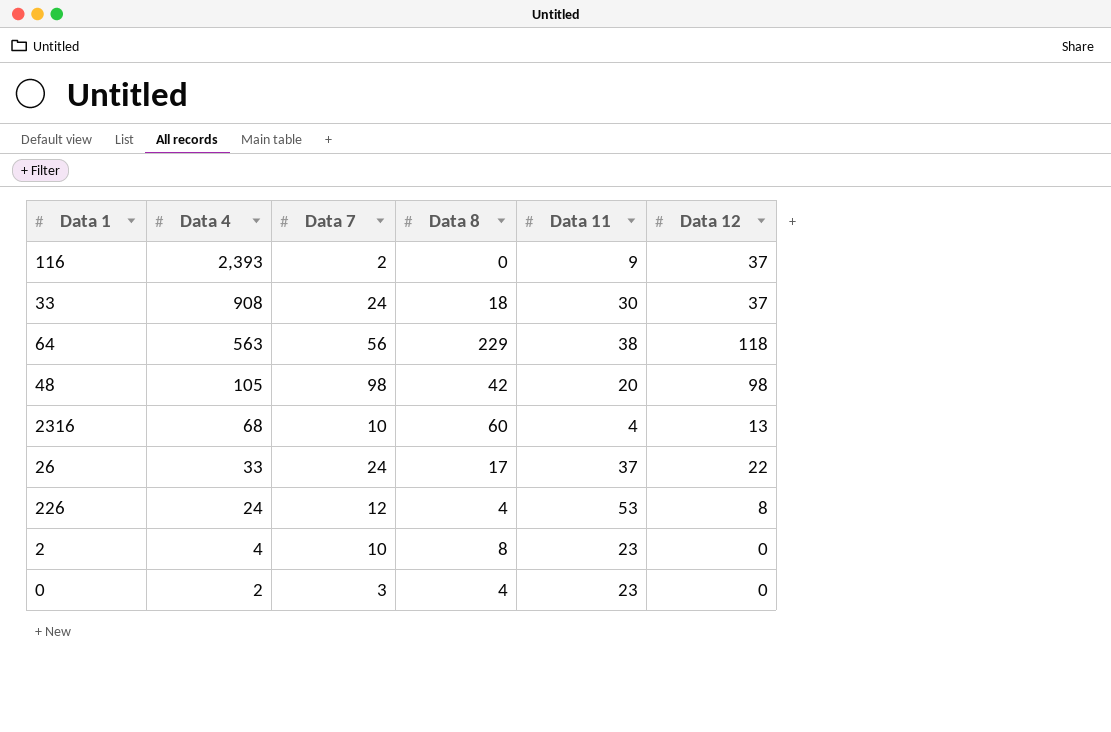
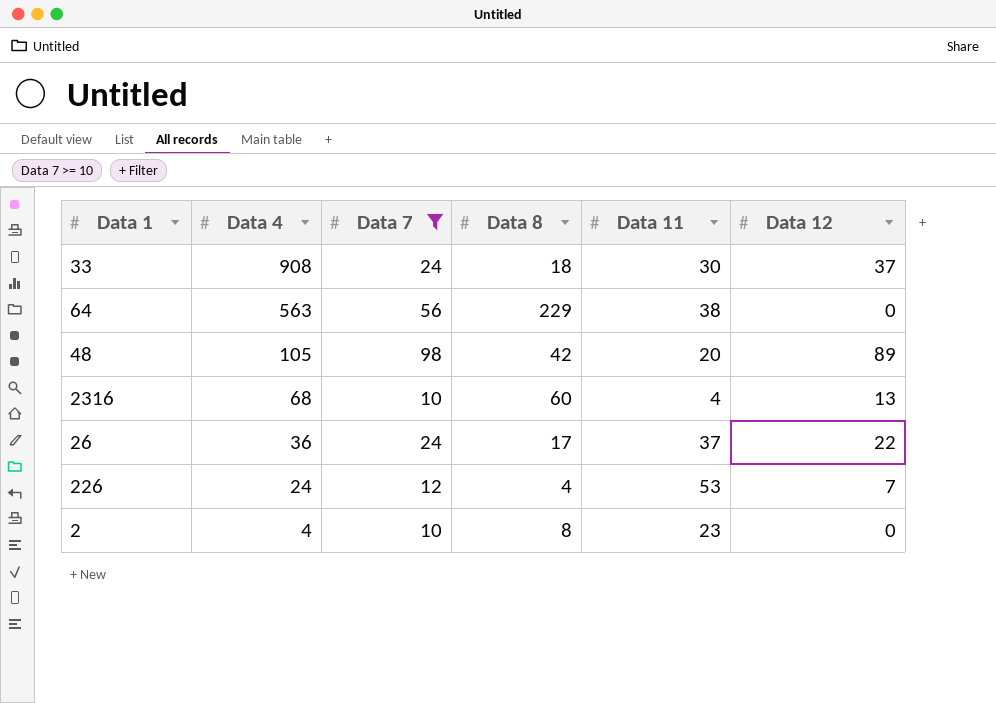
filter: none -> Data 7 >= 10
64 | Data 12: 118 -> 0
48 | Data 12: 98 -> 89
26 | Data 4: 33 -> 36
226 | Data 12: 8 -> 7

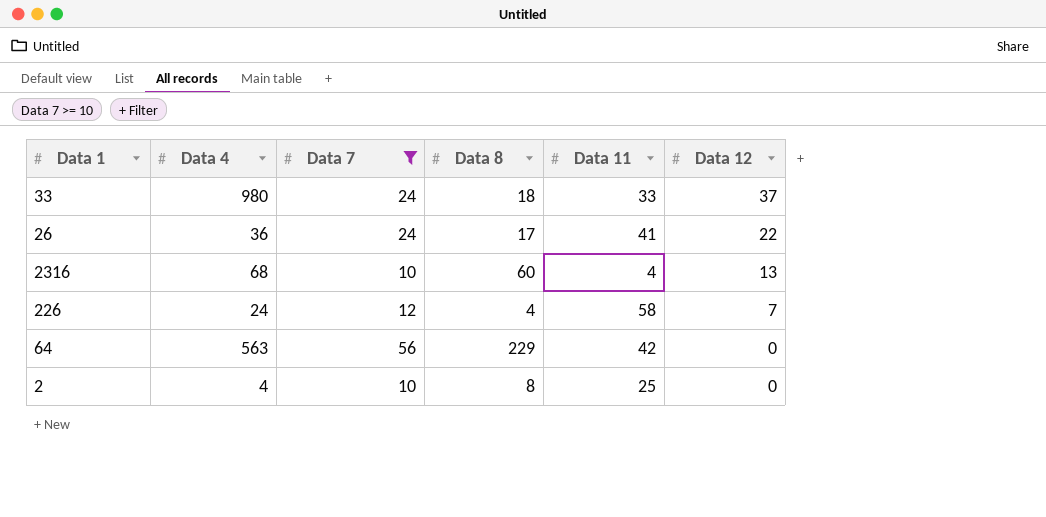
row order: Data 4 descending -> Data 12 descending
row 48: 105 | 98 | 42 | 20 | 89 -> none
33 | Data 4: 908 -> 980
33 | Data 11: 30 -> 33
26 | Data 11: 37 -> 41
226 | Data 11: 53 -> 58
64 | Data 11: 38 -> 42
2 | Data 11: 23 -> 25

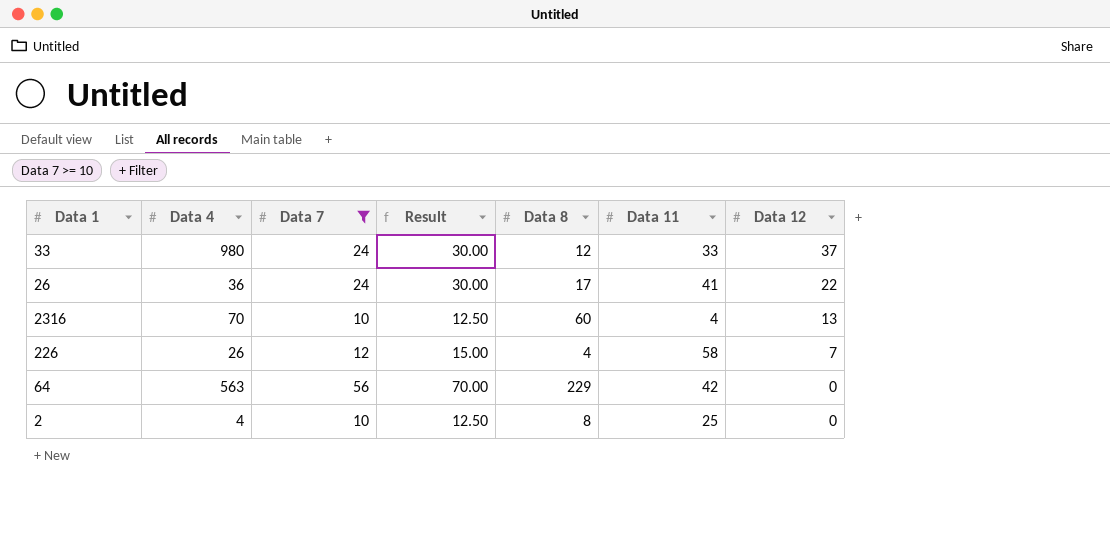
column Result | formula: none -> [Data 7] * 1.25
33 | Data 8: 18 -> 12
2316 | Data 4: 68 -> 70
226 | Data 4: 24 -> 26

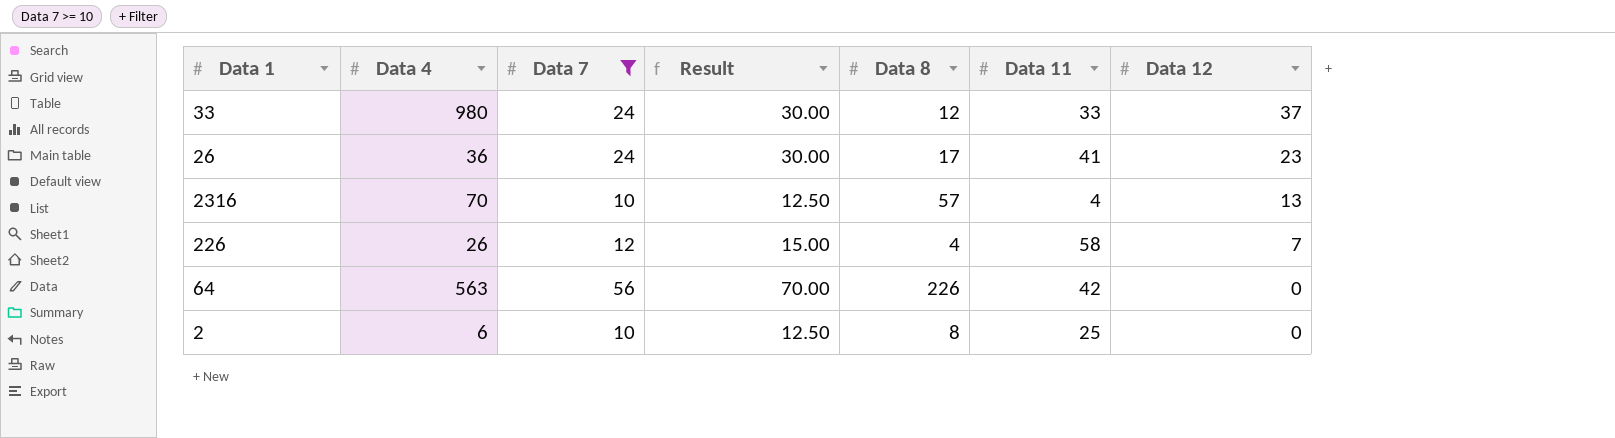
26 | Data 12: 22 -> 23
2316 | Data 8: 60 -> 57
64 | Data 8: 229 -> 226
2 | Data 4: 4 -> 6

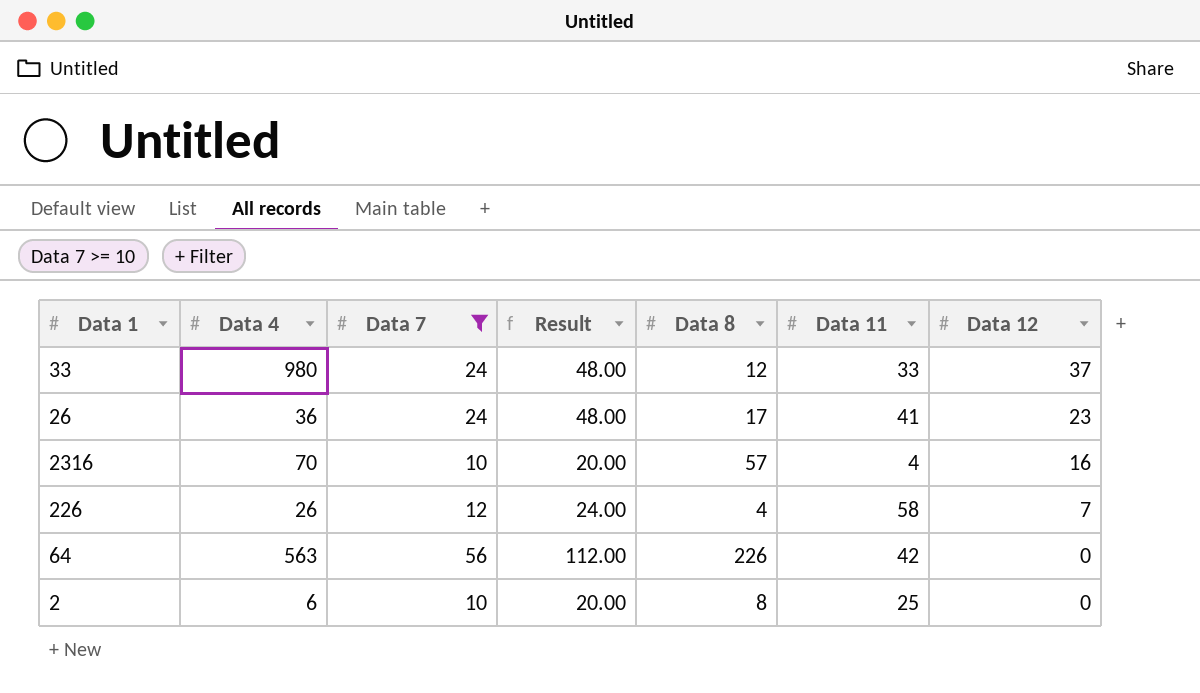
column Result | formula: [Data 7] * 1.25 -> [Data 7] * 2
2316 | Data 12: 13 -> 16

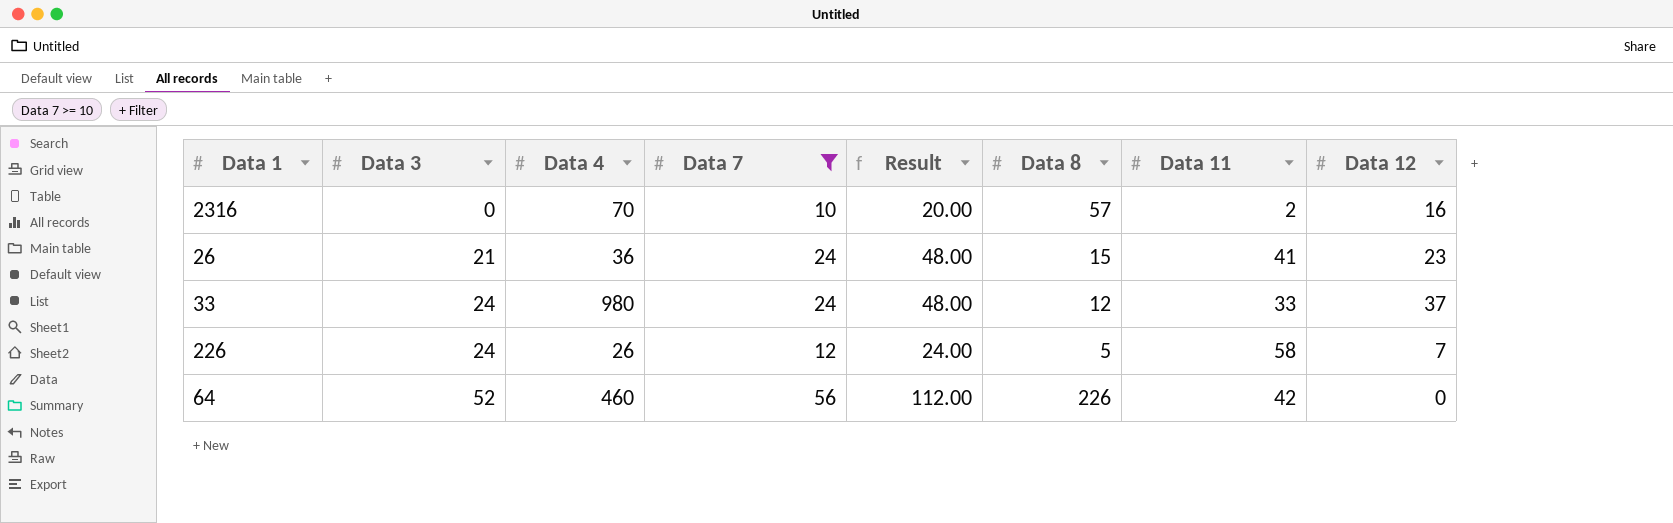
row order: Data 12 descending -> Data 3 ascending
column Data 3 | position: none -> 2
row 2: 6 | 10 | 20.00 | 8 | 25 | 0 -> none
2316 | Data 11: 4 -> 2
26 | Data 8: 17 -> 15
226 | Data 8: 4 -> 5
64 | Data 4: 563 -> 460

